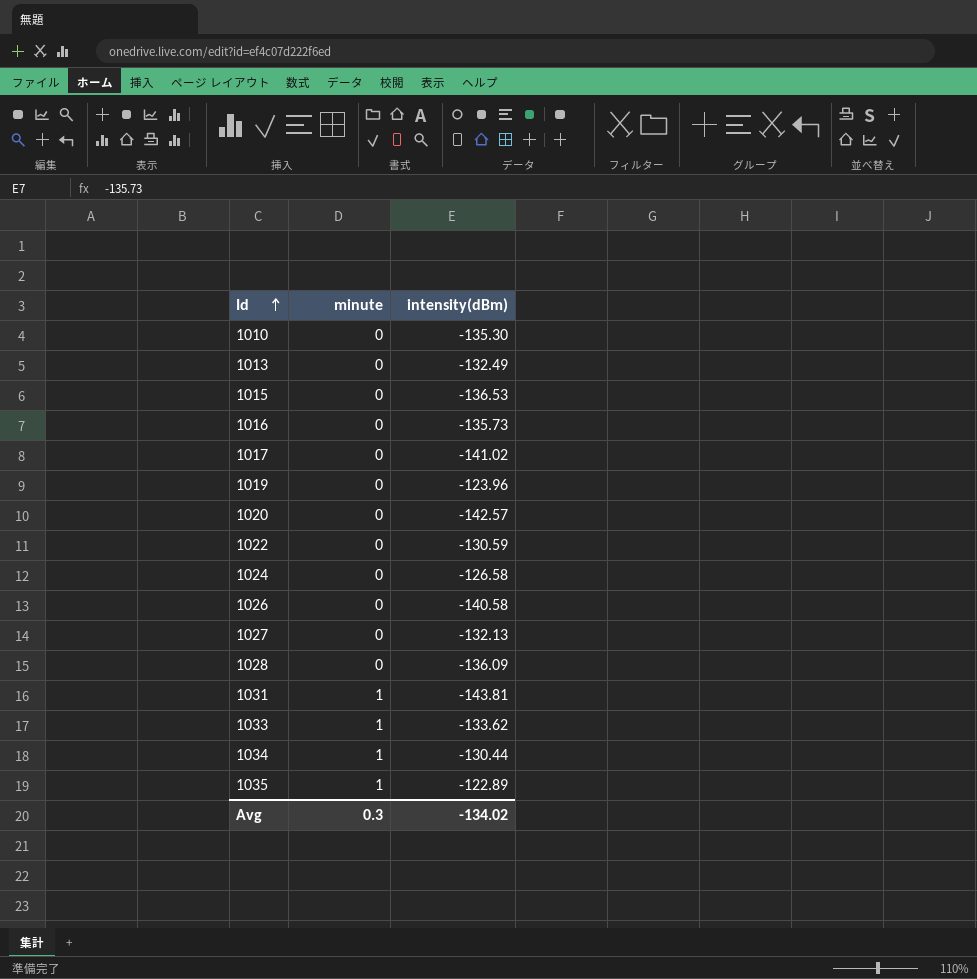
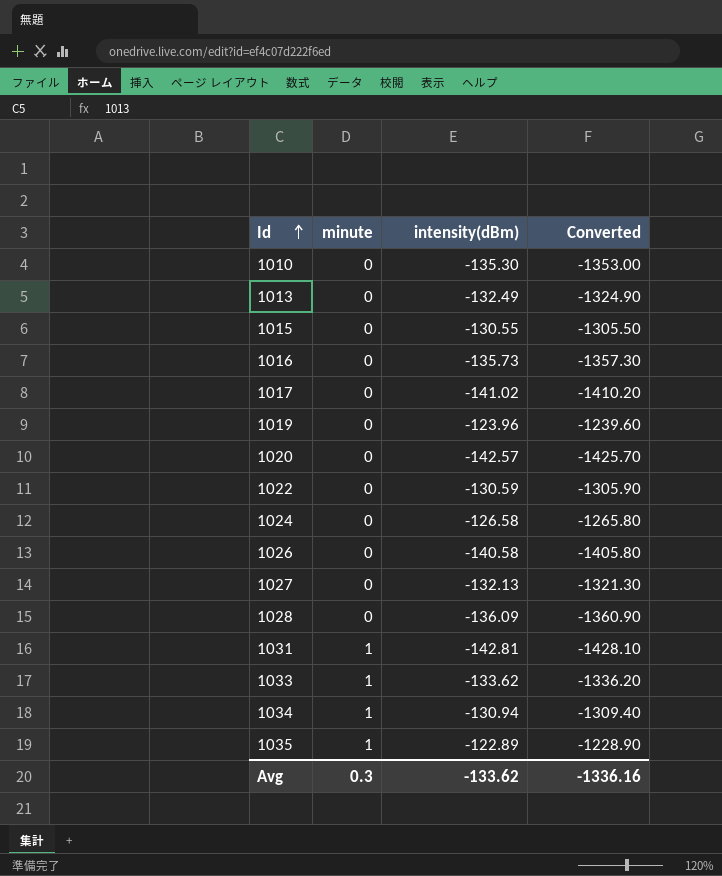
column Converted | formula: none -> [intensity(dBm)] * 10
1015 | intensity(dBm): -136.53 -> -130.55
1031 | intensity(dBm): -143.81 -> -142.81
1034 | intensity(dBm): -130.44 -> -130.94
Avg | intensity(dBm): -134.02 -> -133.62

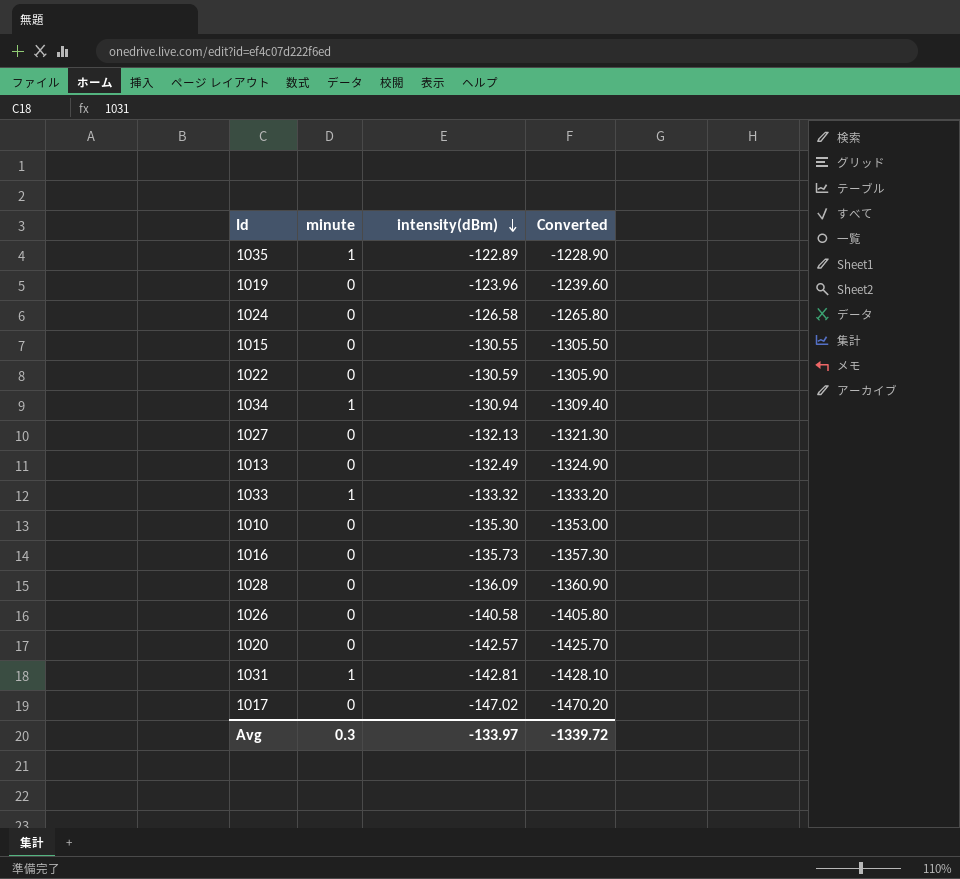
row order: Id ascending -> intensity(dBm) descending
1033 | intensity(dBm): -133.62 -> -133.32
1033 | Converted: -1336.20 -> -1333.20
1017 | intensity(dBm): -141.02 -> -147.02
1017 | Converted: -1410.20 -> -1470.20
Avg | intensity(dBm): -133.62 -> -133.97
Avg | Converted: -1336.16 -> -1339.72

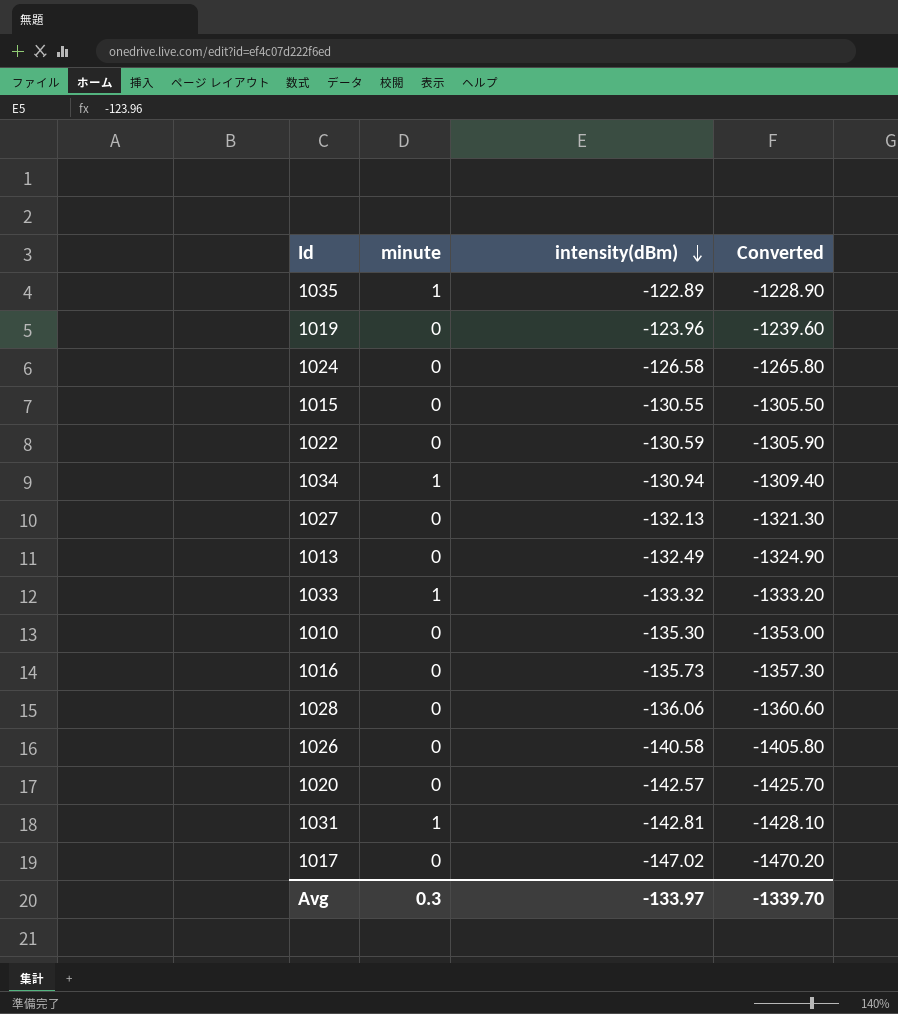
1028 | intensity(dBm): -136.09 -> -136.06
1028 | Converted: -1360.90 -> -1360.60
Avg | Converted: -1339.72 -> -1339.70

